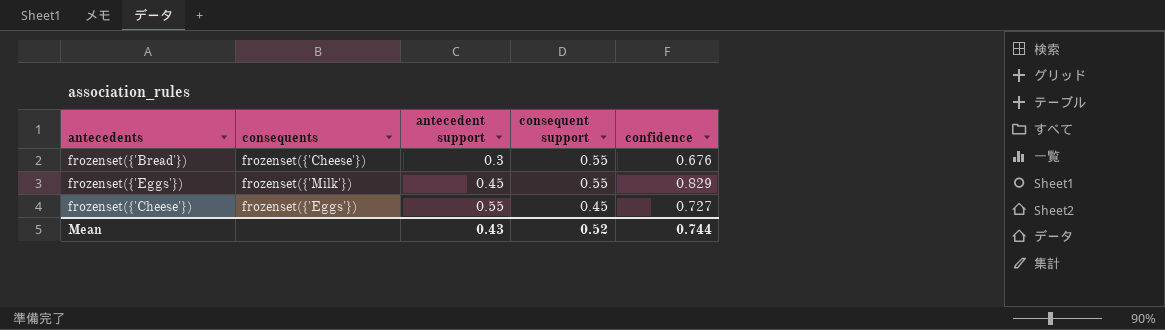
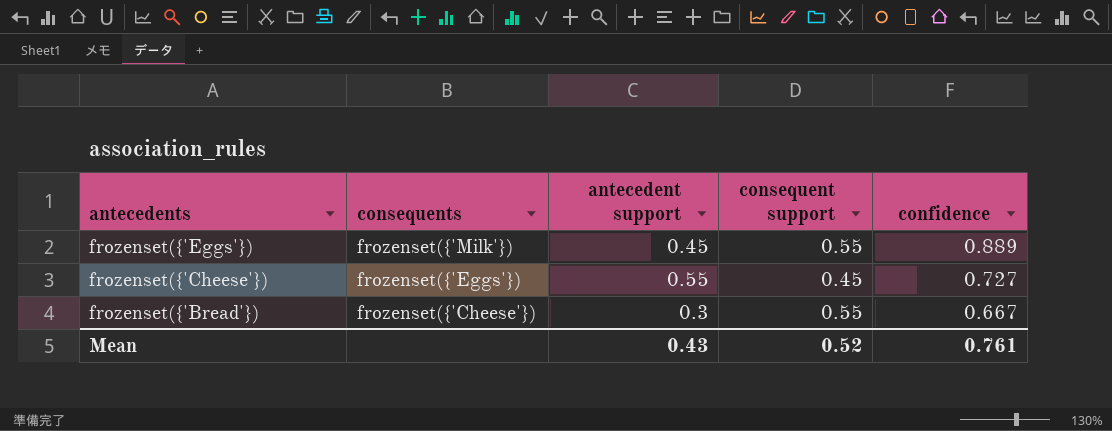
row order: antecedent support ascending -> antecedents descending
frozenset({'Eggs'}) | confidence: 0.829 -> 0.889
frozenset({'Bread'}) | confidence: 0.676 -> 0.667
Mean | confidence: 0.744 -> 0.761

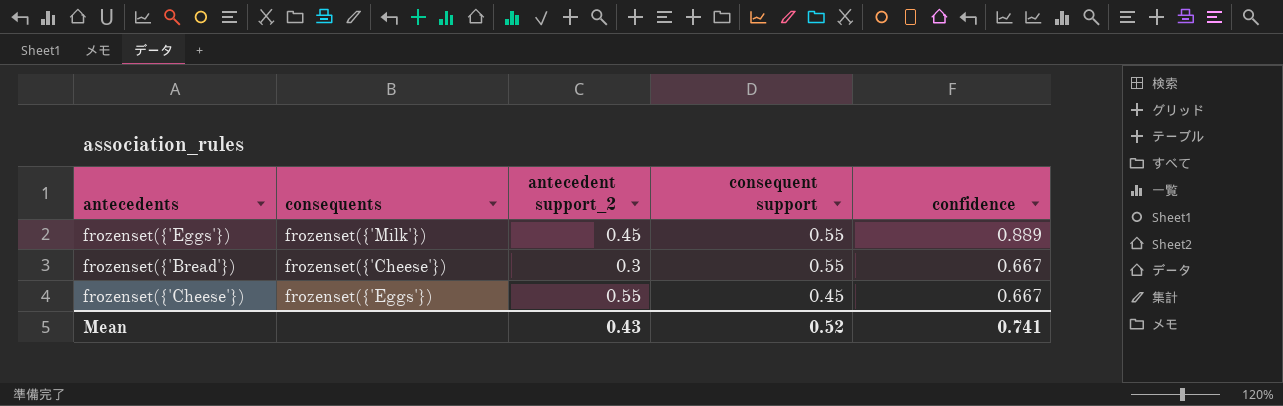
row order: antecedents descending -> consequent support descending
column name: antecedent support -> antecedent support_2
frozenset({'Cheese'}) | confidence: 0.727 -> 0.667
Mean | confidence: 0.761 -> 0.741

